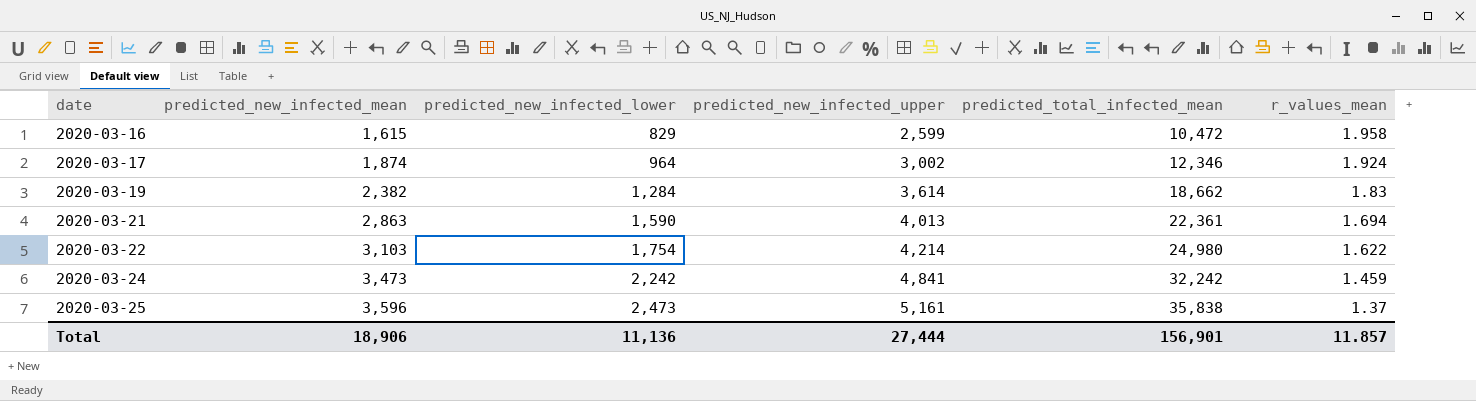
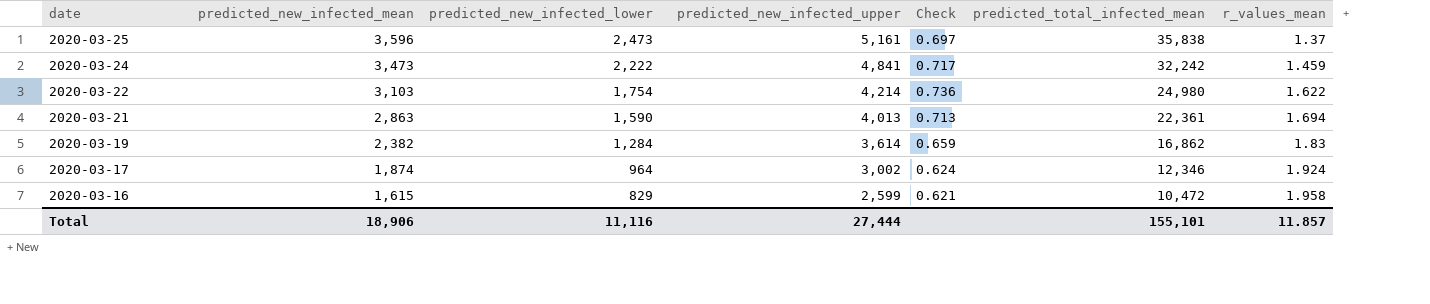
row order: date ascending -> date descending
column Check | formula: none -> [predicted_new_infected_mean] / [predicted_new_infected_upper]
2020-03-24 | predicted_new_infected_lower: 2,242 -> 2,222
2020-03-19 | predicted_total_infected_mean: 18,662 -> 16,862
Total | predicted_new_infected_lower: 11,136 -> 11,116
Total | predicted_total_infected_mean: 156,901 -> 155,101

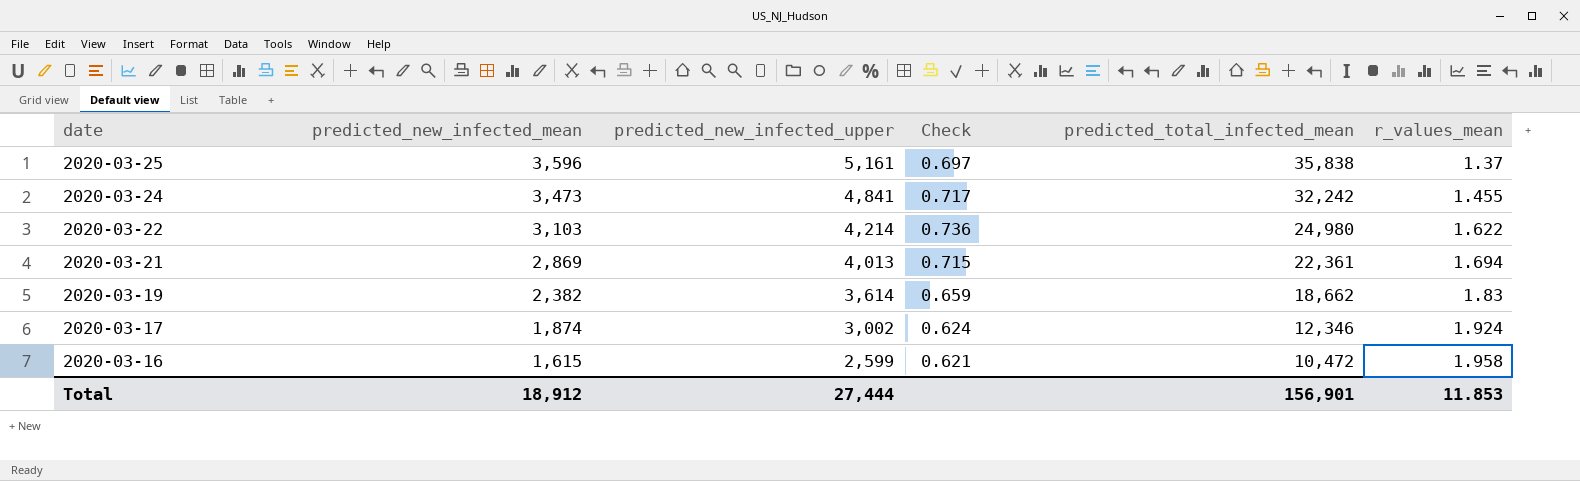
column predicted_new_infected_lower | position: 3 -> none
2020-03-24 | r_values_mean: 1.459 -> 1.455
2020-03-21 | predicted_new_infected_mean: 2,863 -> 2,869
2020-03-21 | Check: 0.713 -> 0.715
2020-03-19 | predicted_total_infected_mean: 16,862 -> 18,662
Total | predicted_new_infected_mean: 18,906 -> 18,912
Total | predicted_total_infected_mean: 155,101 -> 156,901
Total | r_values_mean: 11.857 -> 11.853

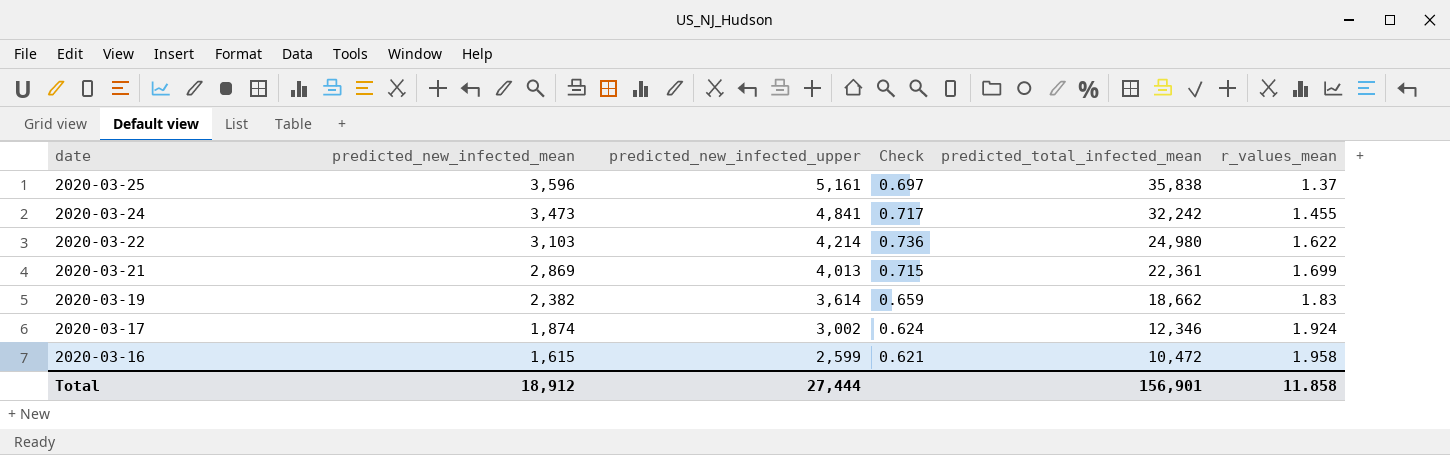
2020-03-21 | r_values_mean: 1.694 -> 1.699
Total | r_values_mean: 11.853 -> 11.858

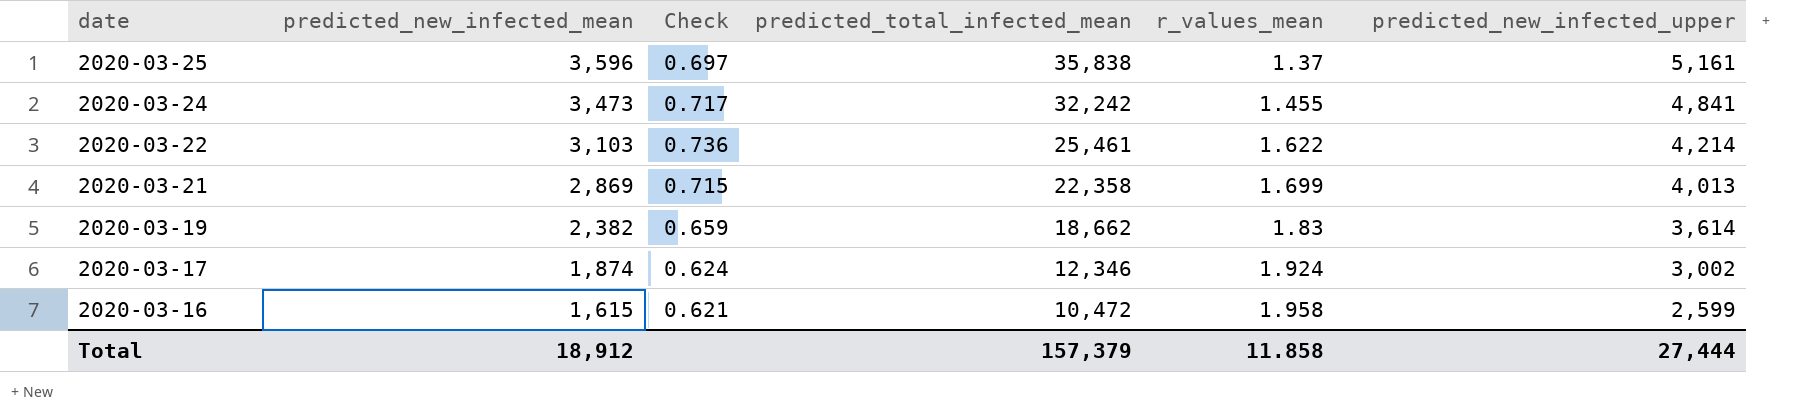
column predicted_new_infected_upper | position: 3 -> 6
2020-03-22 | predicted_total_infected_mean: 24,980 -> 25,461
2020-03-21 | predicted_total_infected_mean: 22,361 -> 22,358
Total | predicted_total_infected_mean: 156,901 -> 157,379

